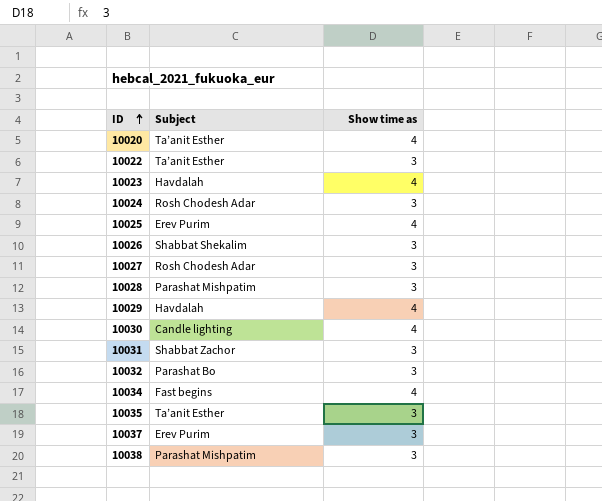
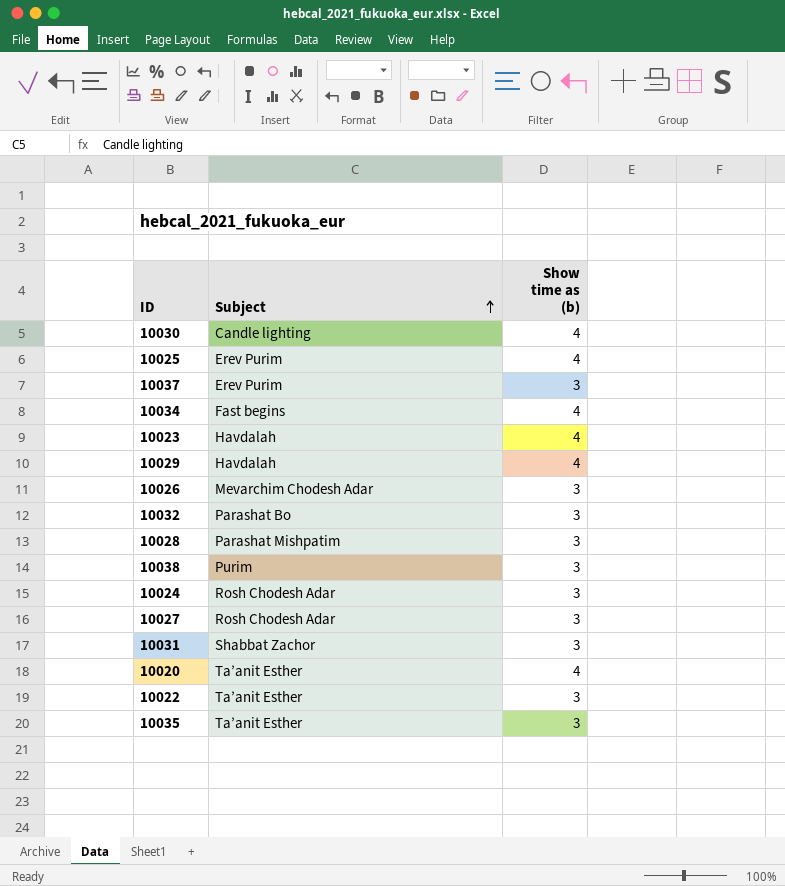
row order: ID ascending -> Subject ascending
column name: Show time as -> Show time as (b)
10026 | Subject: Shabbat Shekalim -> Mevarchim Chodesh Adar
10038 | Subject: Parashat Mishpatim -> Purim

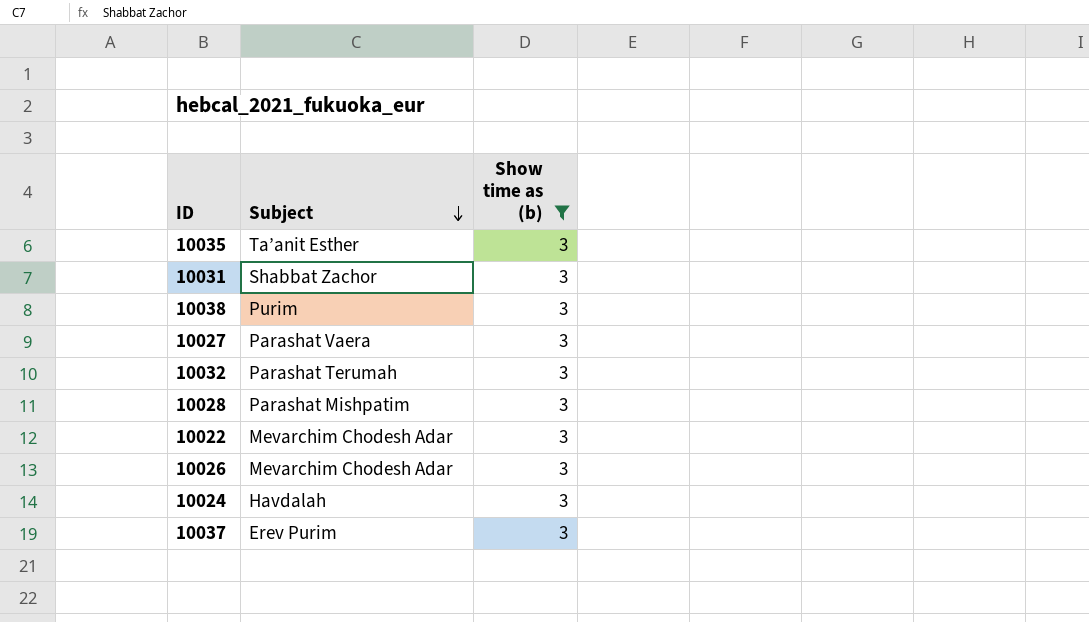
filter: none -> Show time as (b) = 3
row order: Subject ascending -> Subject descending
10027 | Subject: Rosh Chodesh Adar -> Parashat Vaera
10032 | Subject: Parashat Bo -> Parashat Terumah
10022 | Subject: Ta’anit Esther -> Mevarchim Chodesh Adar
10024 | Subject: Rosh Chodesh Adar -> Havdalah

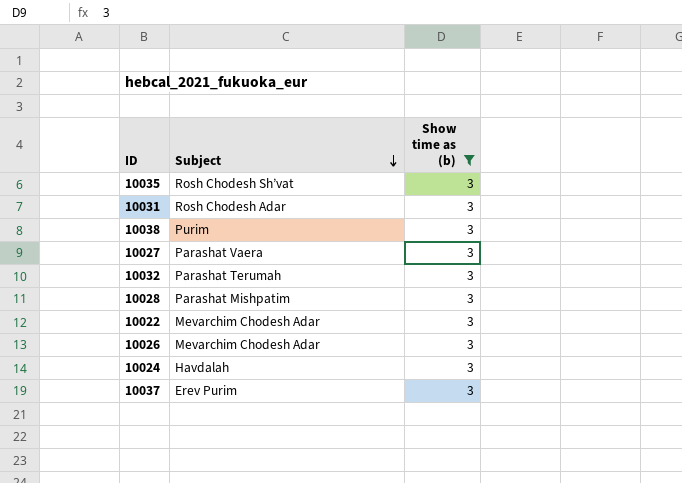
10035 | Subject: Ta’anit Esther -> Rosh Chodesh Sh’vat
10031 | Subject: Shabbat Zachor -> Rosh Chodesh Adar

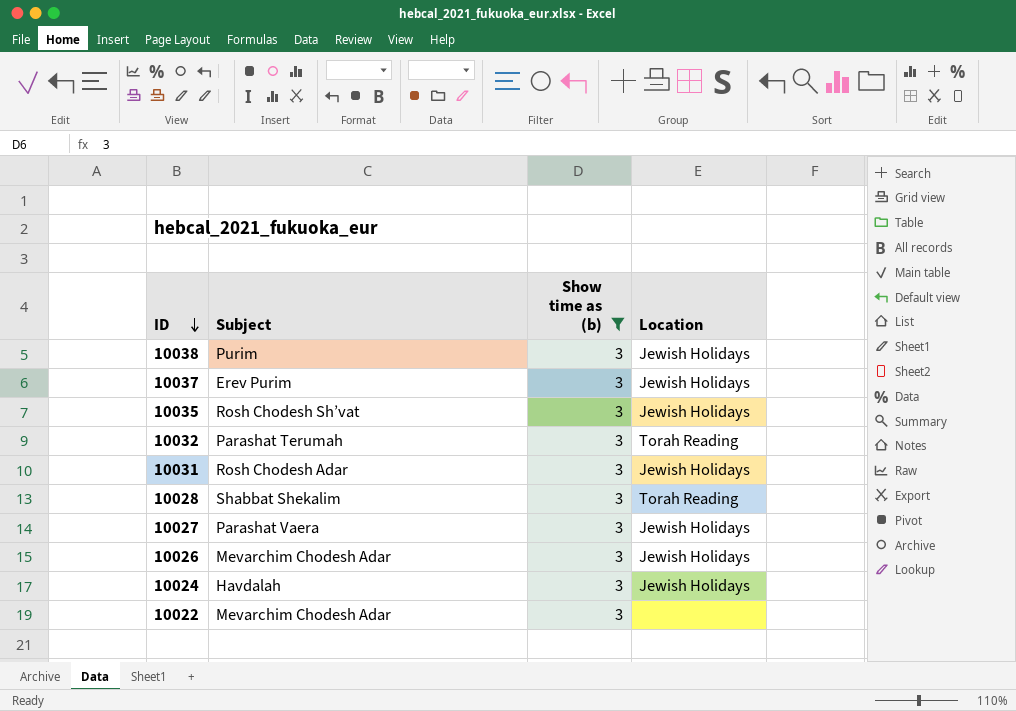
row order: Subject descending -> ID descending
column Location | position: none -> 4
10028 | Subject: Parashat Mishpatim -> Shabbat Shekalim

